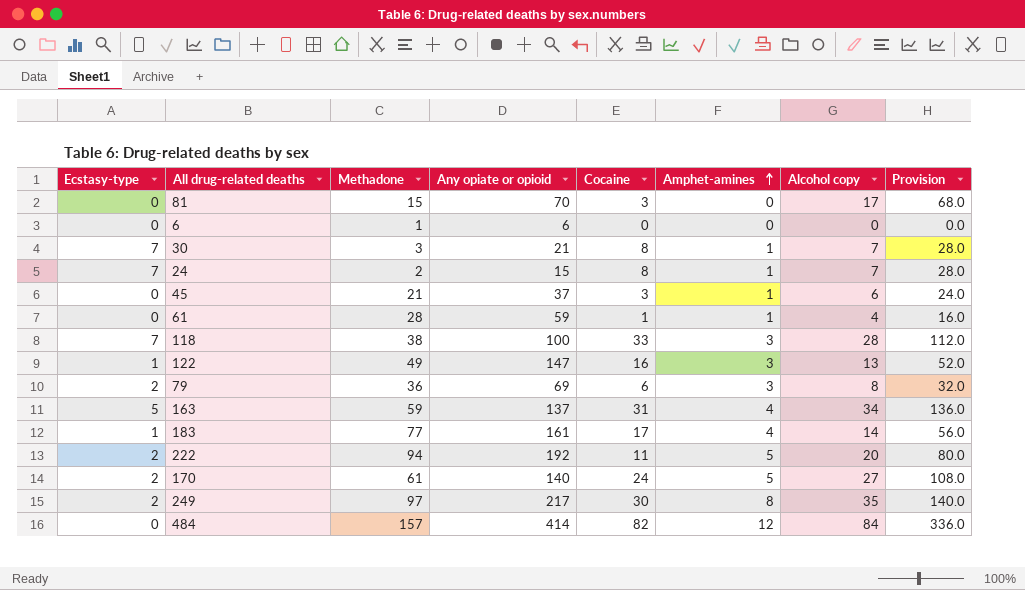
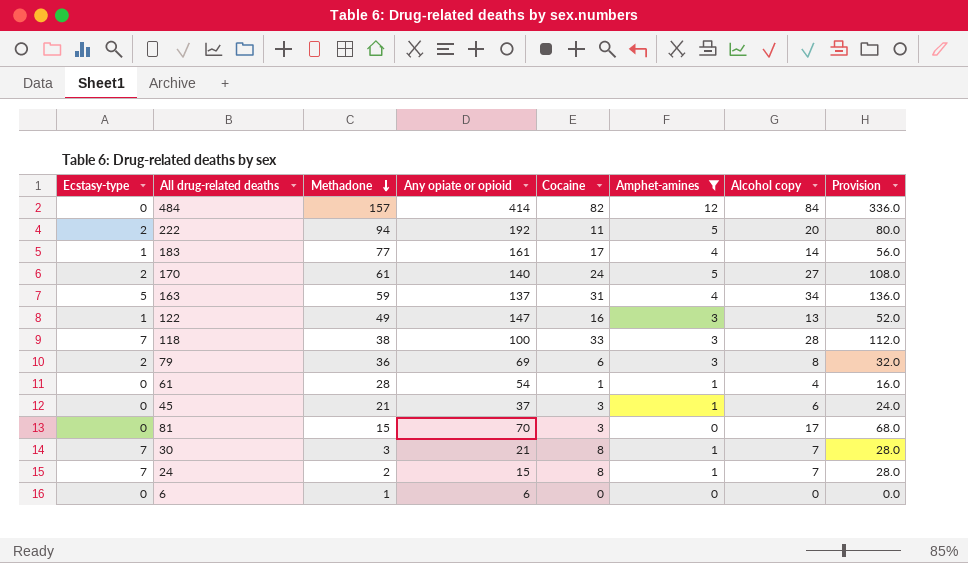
filter: none -> Amphet-amines != 8
row order: Amphet-amines ascending -> Methadone descending
61 | Any opiate or opioid: 59 -> 54

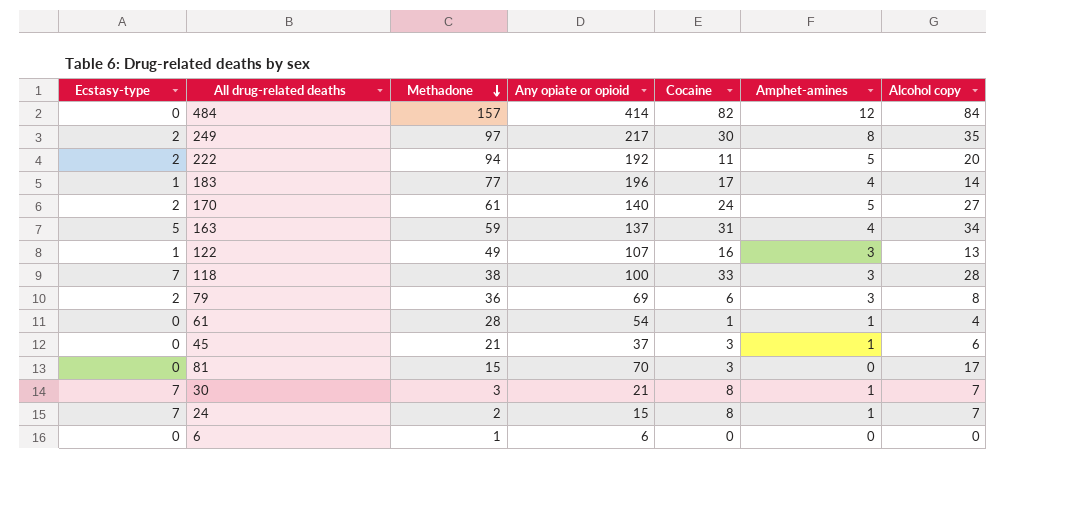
filter: Amphet-amines != 8 -> none
column Provision | formula: [Alcohol copy] * 4 -> none
183 | Any opiate or opioid: 161 -> 196
122 | Any opiate or opioid: 147 -> 107

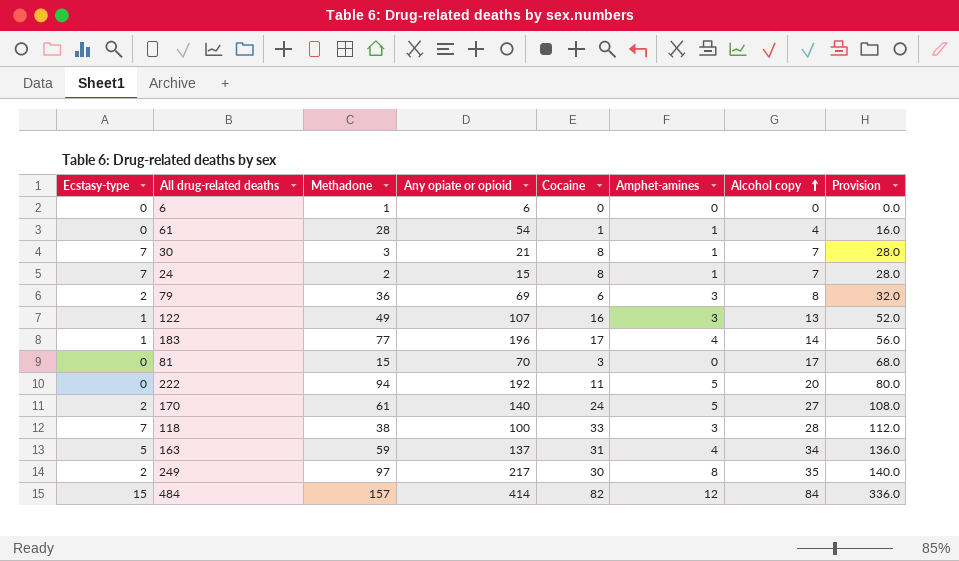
row order: Methadone descending -> Alcohol copy ascending
column Provision | formula: none -> [Alcohol copy] * 4
row 45: 0 | 21 | 37 | 3 | 1 | 6 -> none
222 | Ecstasy-type: 2 -> 0
484 | Ecstasy-type: 0 -> 15

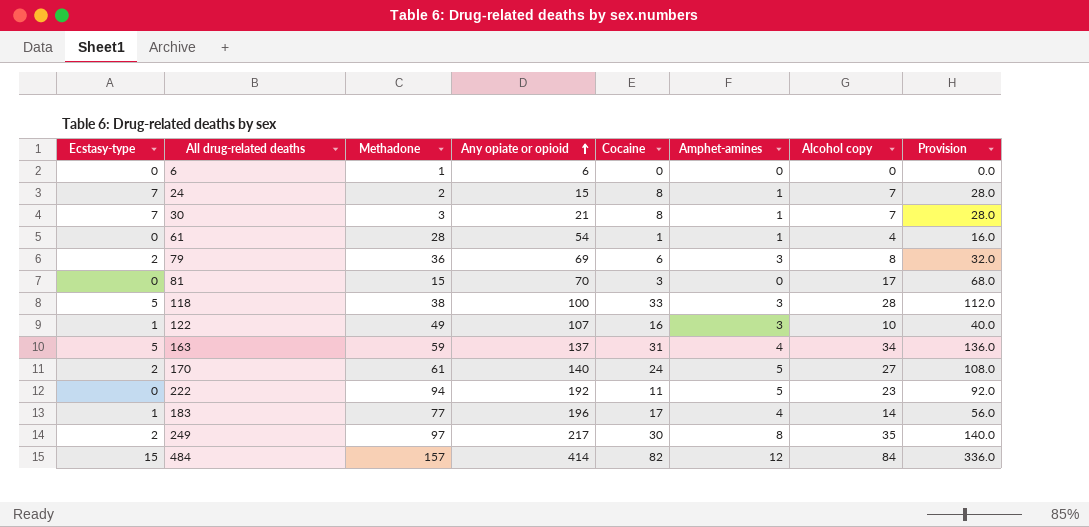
row order: Alcohol copy ascending -> Any opiate or opioid ascending
118 | Ecstasy-type: 7 -> 5
122 | Alcohol copy: 13 -> 10
122 | Provision: 52.0 -> 40.0
222 | Alcohol copy: 20 -> 23
222 | Provision: 80.0 -> 92.0

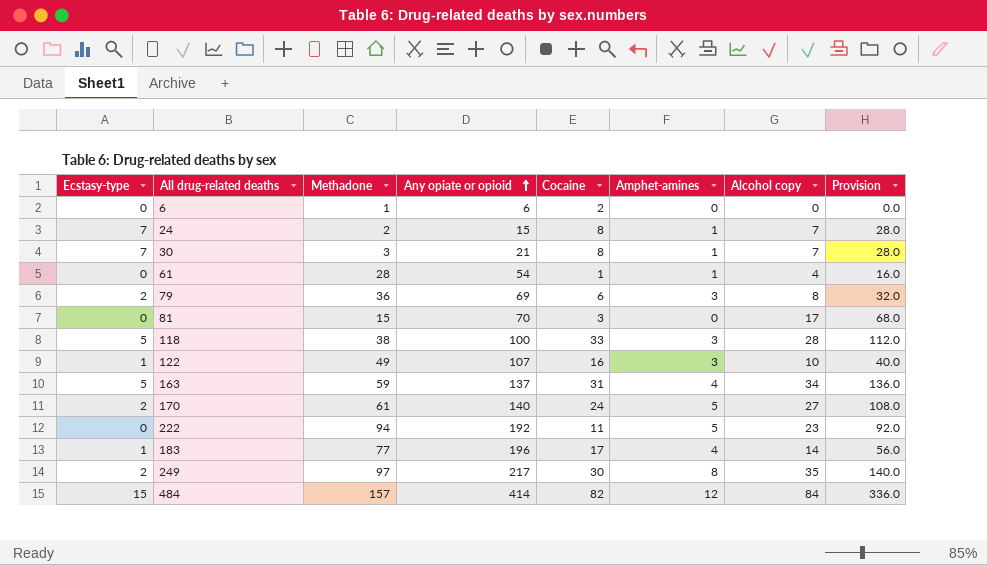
6 | Cocaine: 0 -> 2

